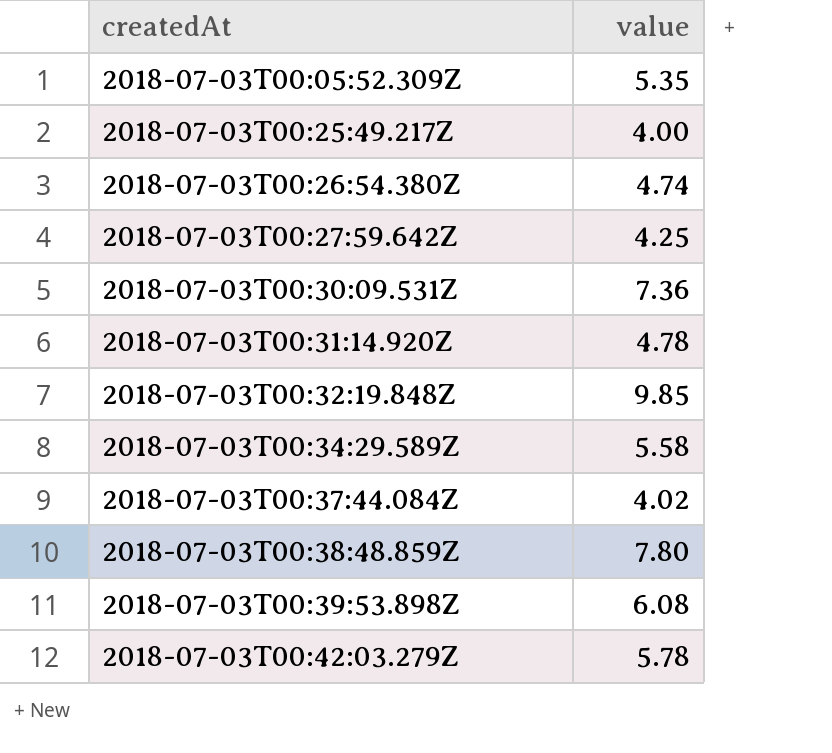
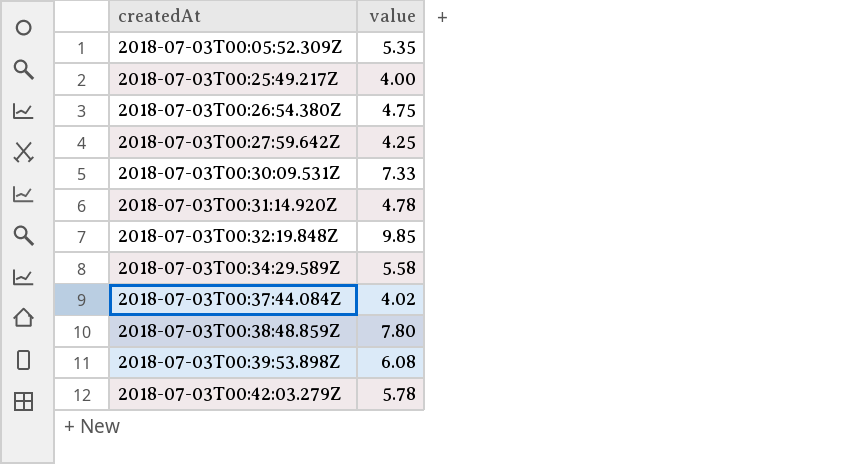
2018-07-03T00:26:54.380Z | value: 4.74 -> 4.75
2018-07-03T00:30:09.531Z | value: 7.36 -> 7.33

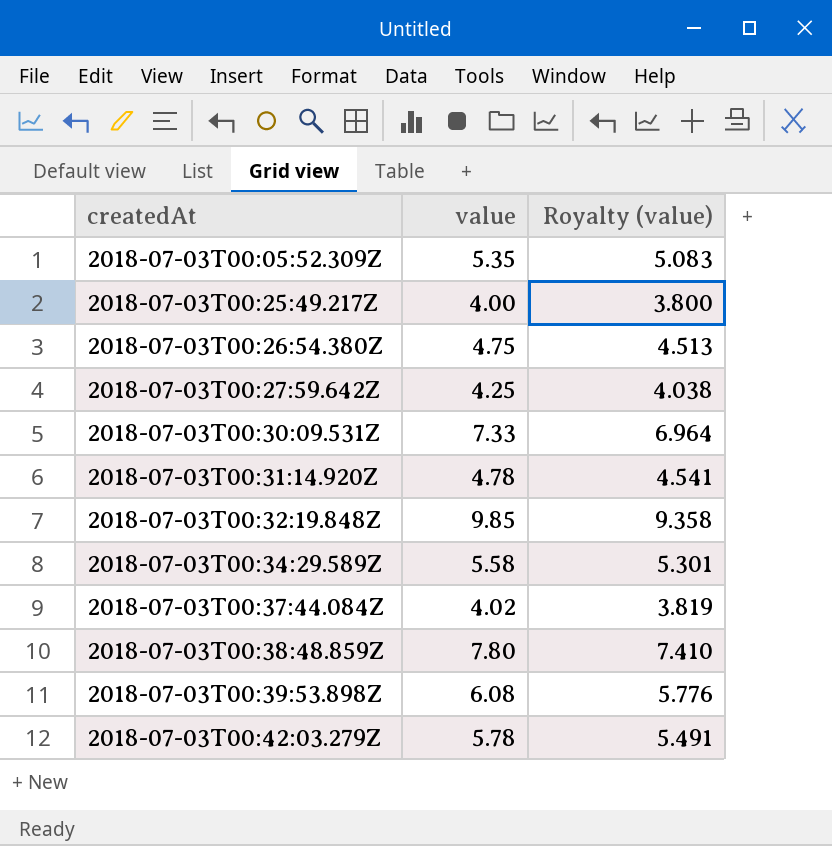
column Royalty (value) | formula: none -> [value] * 0.95

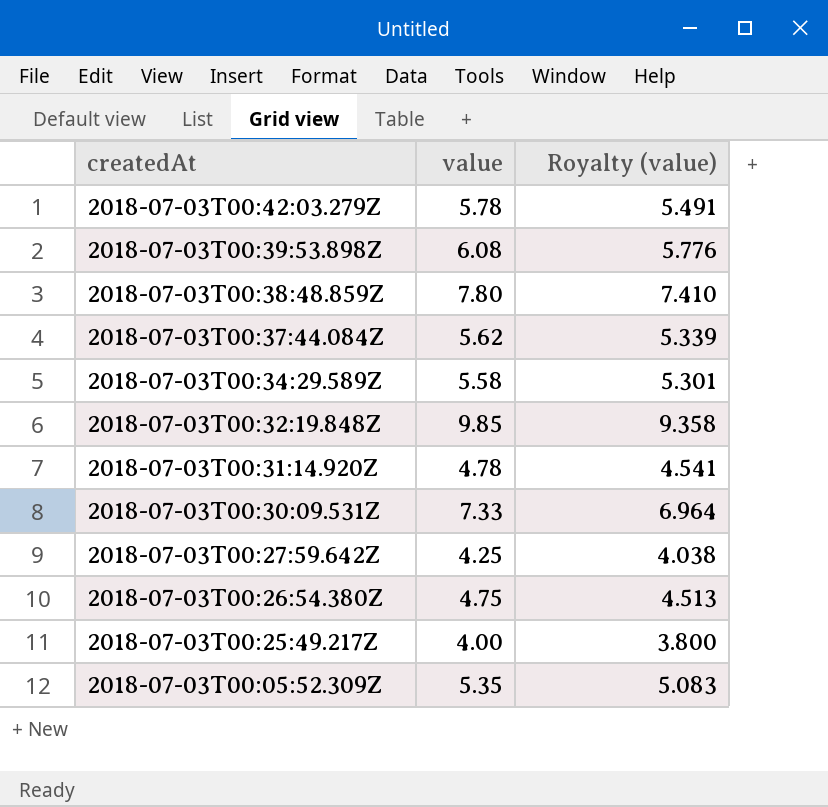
row order: createdAt ascending -> createdAt descending
2018-07-03T00:37:44.084Z | value: 4.02 -> 5.62
2018-07-03T00:37:44.084Z | Royalty (value): 3.819 -> 5.339

